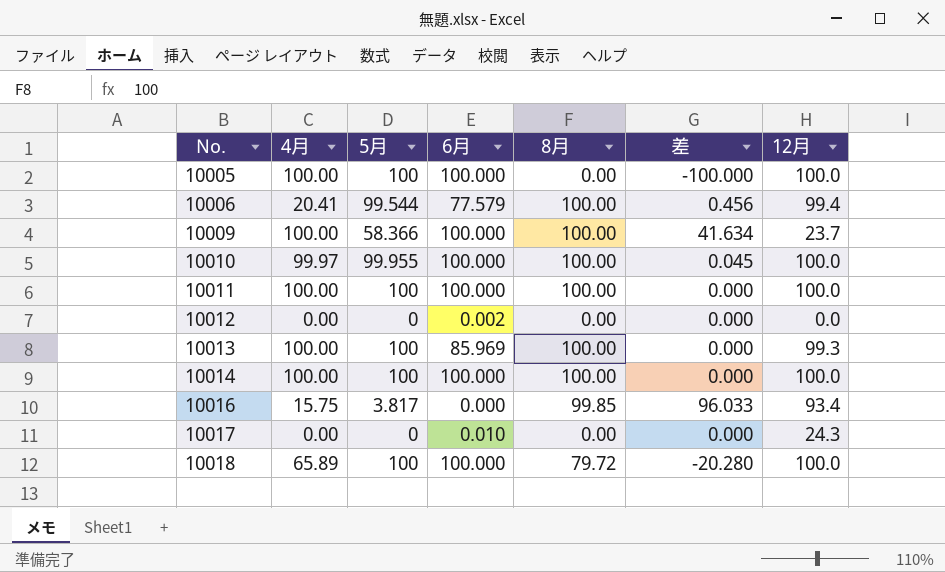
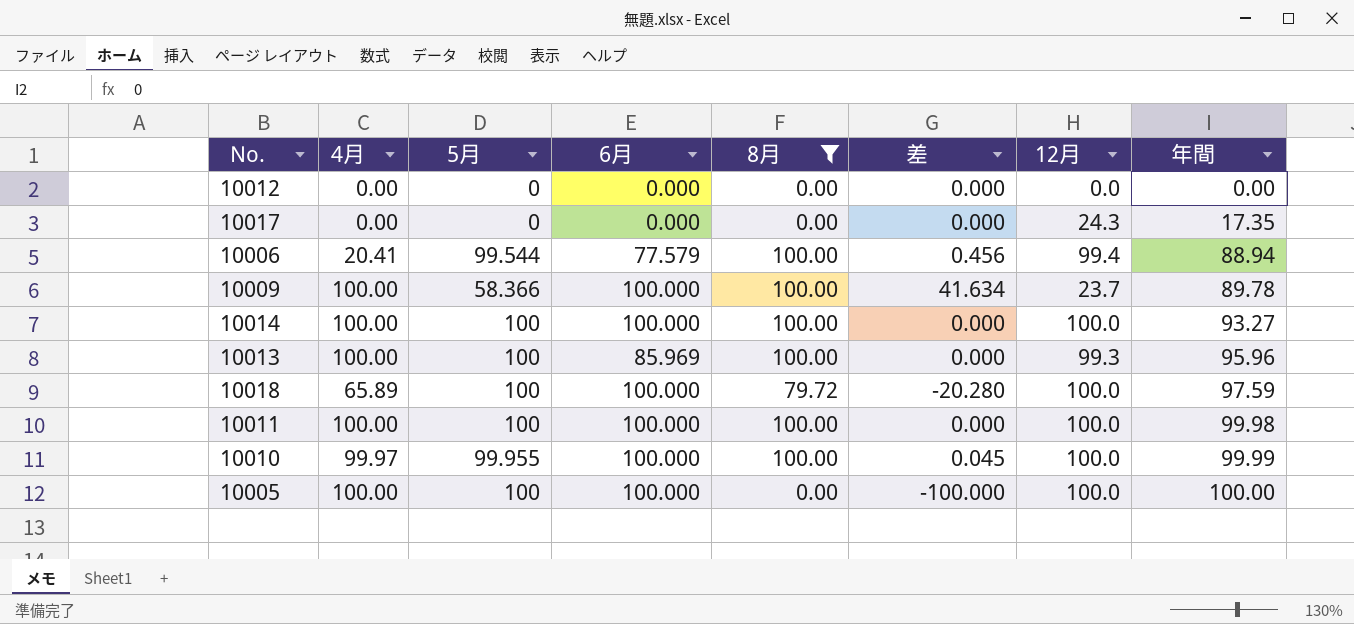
filter: none -> 8月 != 99.85
row order: No. ascending -> 年間 ascending
column 年間 | position: none -> 8
10012 | 6月: 0.002 -> 0.000
10017 | 6月: 0.010 -> 0.000

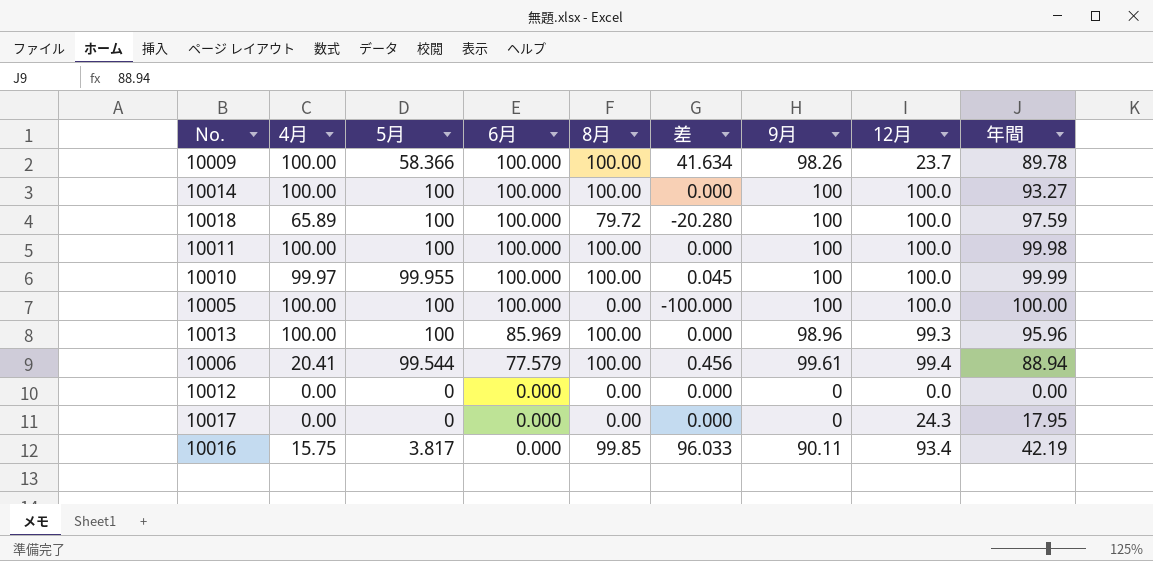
filter: 8月 != 99.85 -> none
row order: 年間 ascending -> 6月 descending
column 9月 | position: none -> 7
10017 | 年間: 17.35 -> 17.95

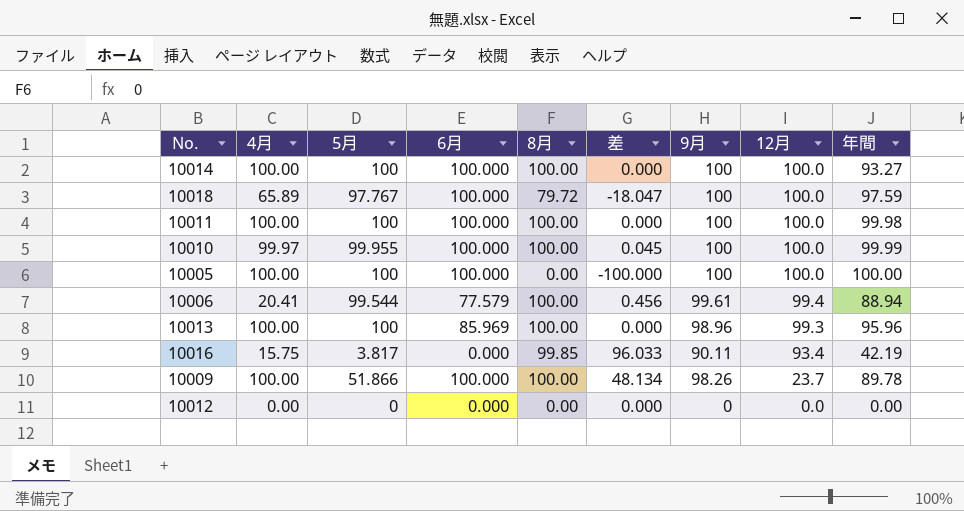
row order: 6月 descending -> 12月 descending
row 10017: 0.00 | 0 | 0.000 | 0.00 | 0.000 | 0 | 24.3 | 17.95 -> none
10018 | 5月: 100 -> 97.767
10018 | 差: -20.280 -> -18.047
10009 | 5月: 58.366 -> 51.866
10009 | 差: 41.634 -> 48.134

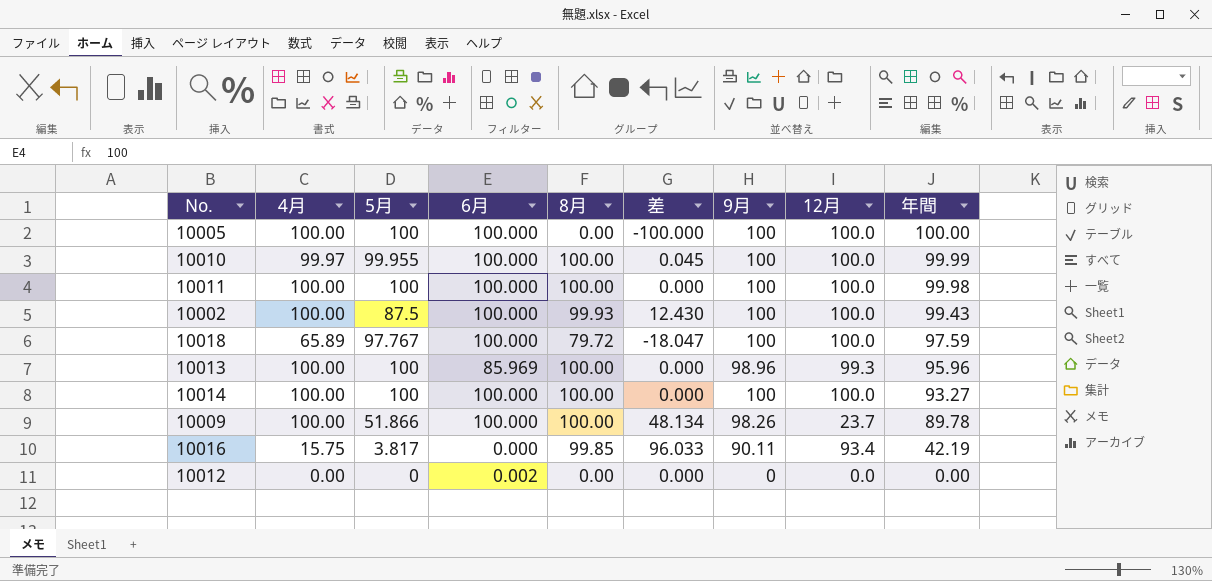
row order: 12月 descending -> 年間 descending
row 10006: 20.41 | 99.544 | 77.579 | 100.00 | 0.456 | 99.61 | 99.4 | 88.94 -> none
row 10002: none -> 100.00 | 87.5 | 100.000 | 99.93 | 12.430 | 100 | 100.0 | 99.43
10012 | 6月: 0.000 -> 0.002

